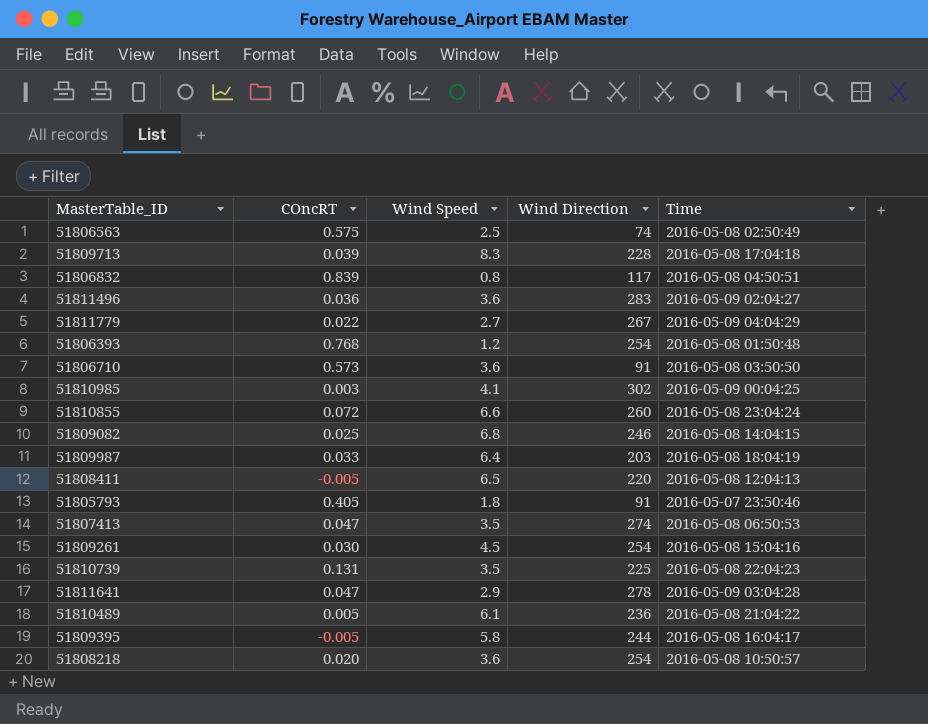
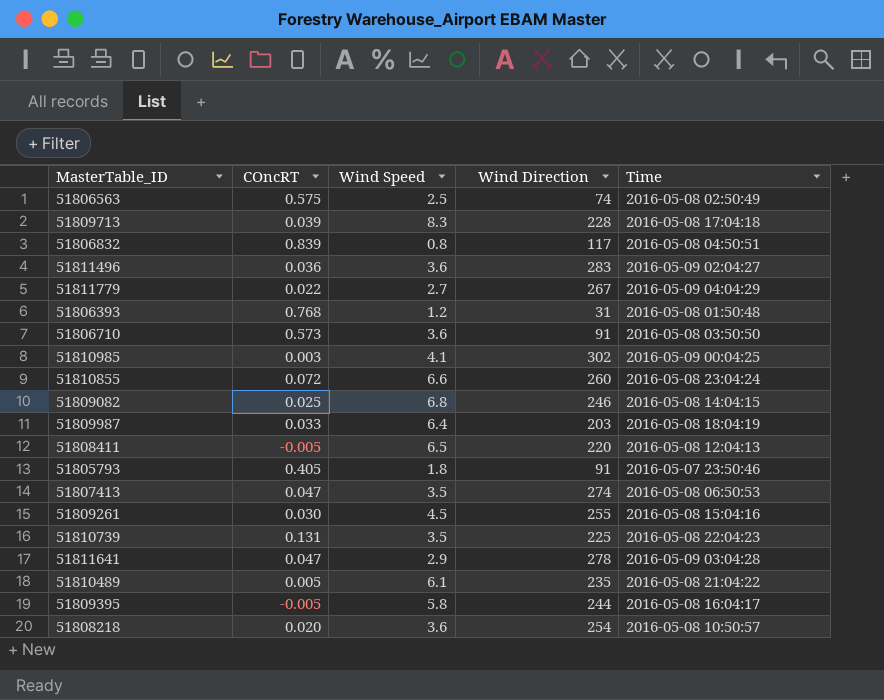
51806393 | Wind Direction: 254 -> 31
51809261 | Wind Direction: 254 -> 255
51810489 | Wind Direction: 236 -> 235

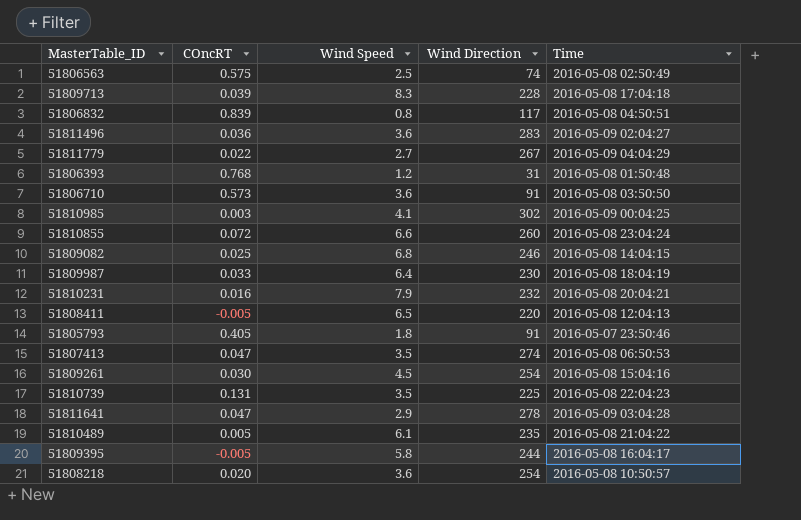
51809987 | Wind Direction: 203 -> 230
row 51810231: none -> 0.016 | 7.9 | 232 | 2016-05-08 20:04:21
51809261 | Wind Direction: 255 -> 254

